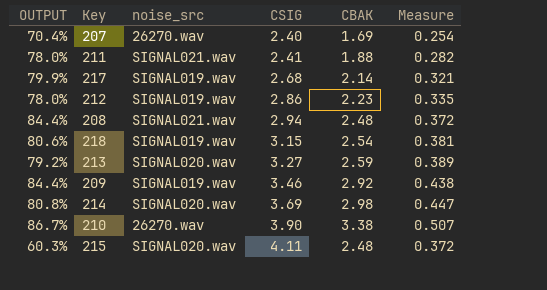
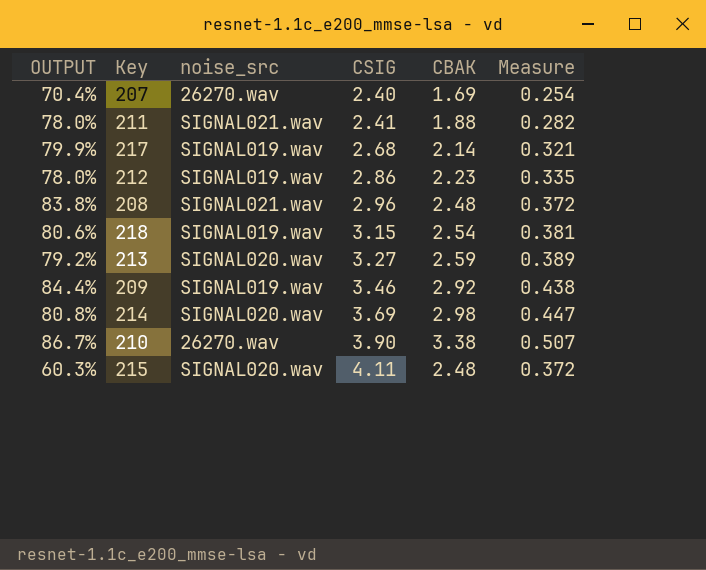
208 | OUTPUT: 84.4% -> 83.8%
208 | CSIG: 2.94 -> 2.96

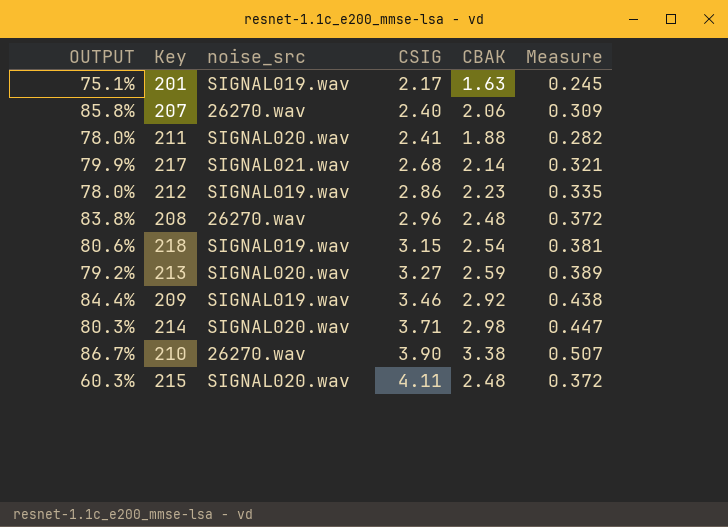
row 201: none -> 75.1% | SIGNAL019.wav | 2.17 | 1.63 | 0.245
207 | OUTPUT: 70.4% -> 85.8%
207 | CBAK: 1.69 -> 2.06
207 | Measure: 0.254 -> 0.309
211 | noise_src: SIGNAL021.wav -> SIGNAL020.wav
217 | noise_src: SIGNAL019.wav -> SIGNAL021.wav
208 | noise_src: SIGNAL021.wav -> 26270.wav
214 | OUTPUT: 80.8% -> 80.3%
214 | CSIG: 3.69 -> 3.71

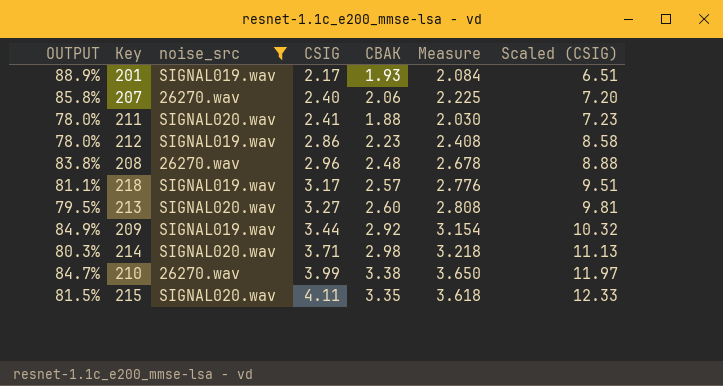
filter: none -> noise_src != SIGNAL021.wav
column Measure | formula: [CBAK] * 0.15 -> [CBAK] * 1.08
column Scaled (CSIG) | formula: none -> [CSIG] * 3
201 | OUTPUT: 75.1% -> 88.9%
201 | CBAK: 1.63 -> 1.93
218 | OUTPUT: 80.6% -> 81.1%
218 | CSIG: 3.15 -> 3.17
218 | CBAK: 2.54 -> 2.57
213 | OUTPUT: 79.2% -> 79.5%
213 | CBAK: 2.59 -> 2.60
209 | OUTPUT: 84.4% -> 84.9%
209 | CSIG: 3.46 -> 3.44
210 | OUTPUT: 86.7% -> 84.7%
210 | CSIG: 3.90 -> 3.99
215 | OUTPUT: 60.3% -> 81.5%
215 | CBAK: 2.48 -> 3.35

